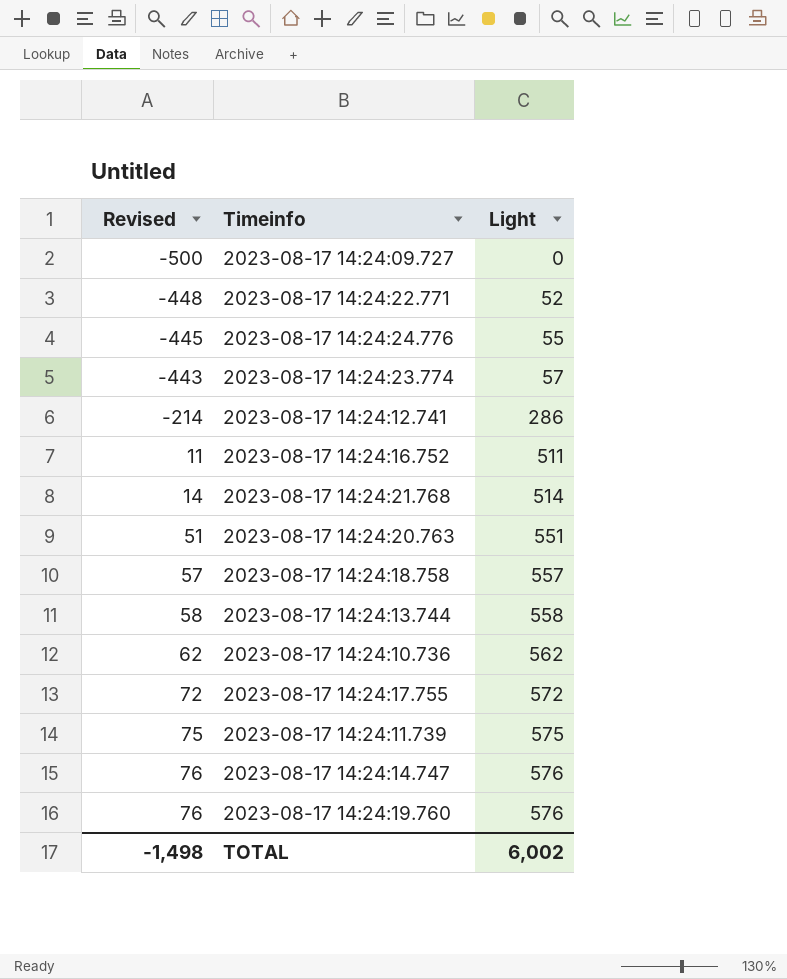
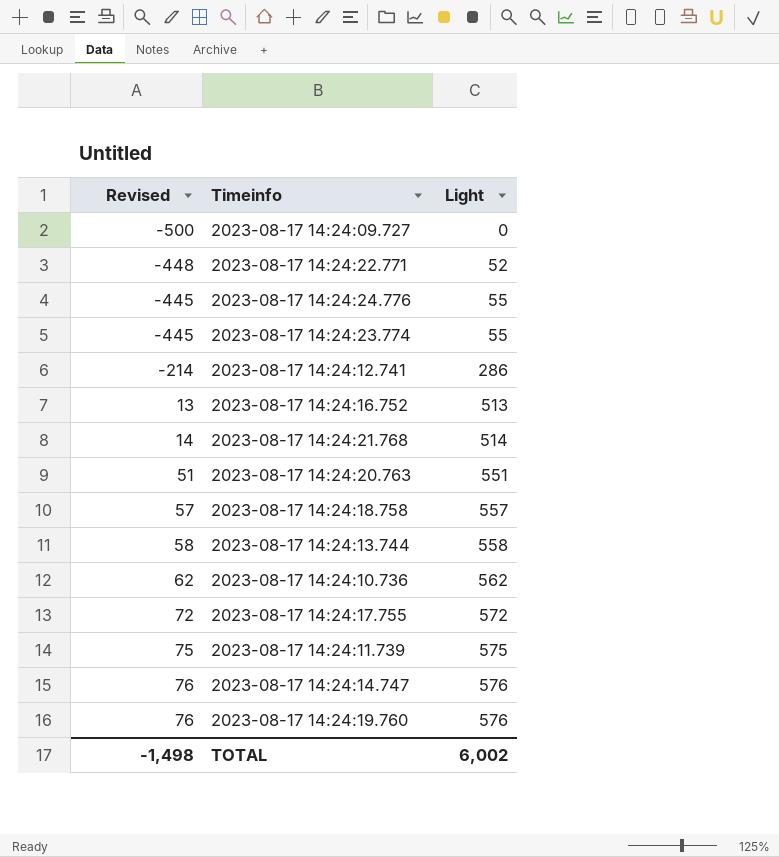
2023-08-17 14:24:23.774 | Revised: -443 -> -445
2023-08-17 14:24:23.774 | Light: 57 -> 55
2023-08-17 14:24:16.752 | Revised: 11 -> 13
2023-08-17 14:24:16.752 | Light: 511 -> 513

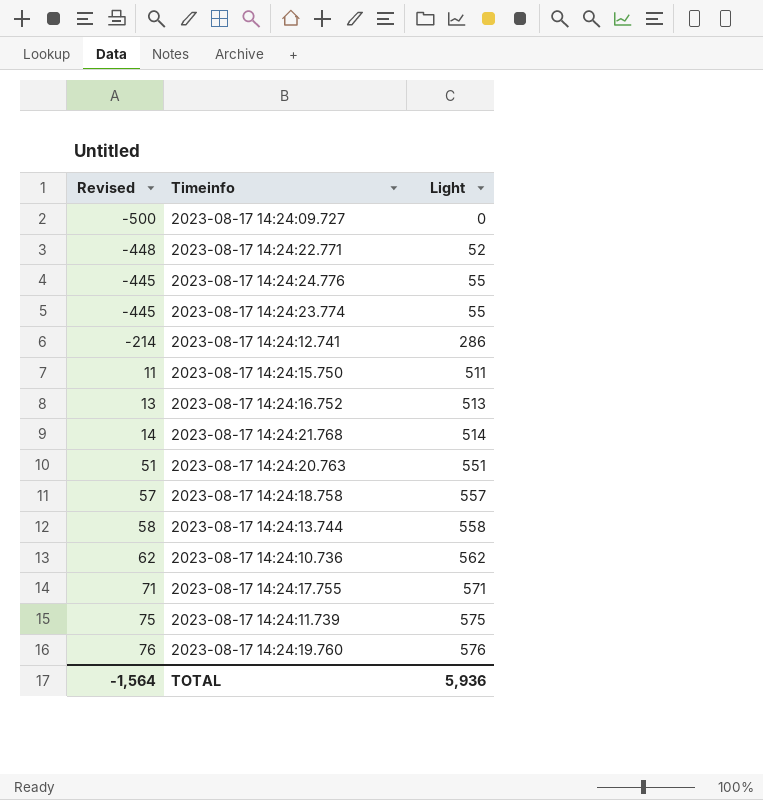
row 2023-08-17 14:24:14.747: 76 | 576 -> none
row 2023-08-17 14:24:15.750: none -> 11 | 511
2023-08-17 14:24:17.755 | Revised: 72 -> 71
2023-08-17 14:24:17.755 | Light: 572 -> 571
TOTAL | Revised: -1,498 -> -1,564
TOTAL | Light: 6,002 -> 5,936

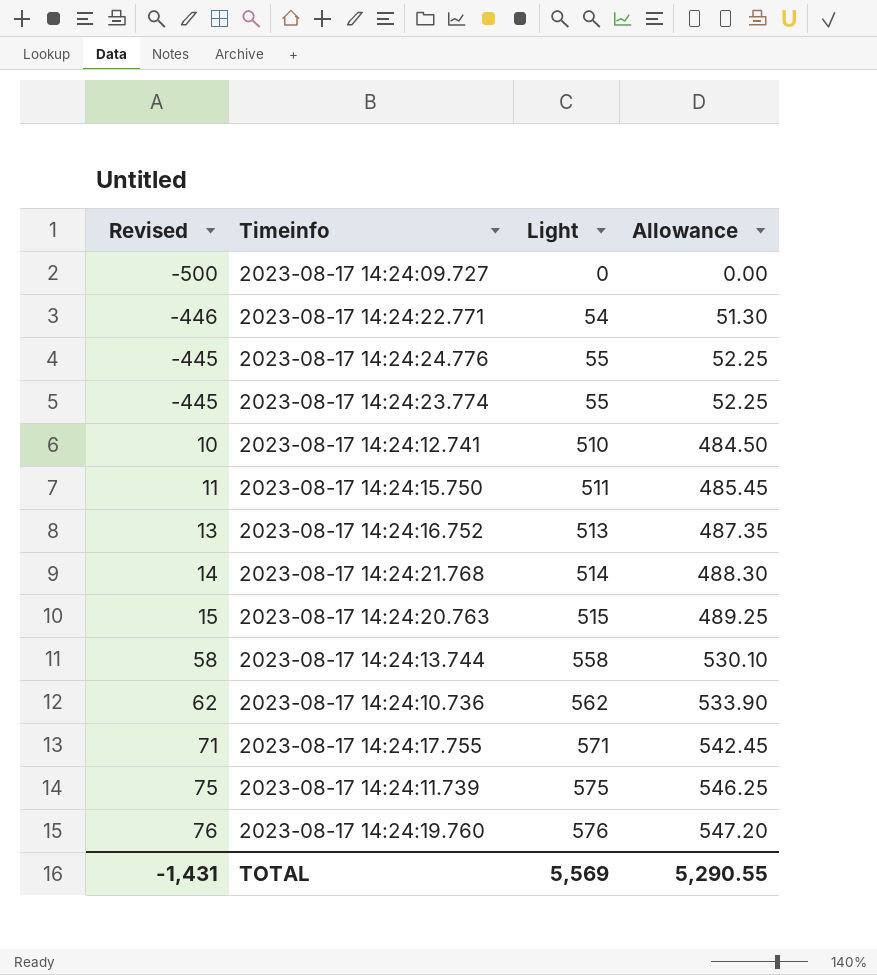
column Allowance | formula: none -> [Light] * 0.95
row 2023-08-17 14:24:18.758: 57 | 557 -> none
2023-08-17 14:24:22.771 | Revised: -448 -> -446
2023-08-17 14:24:22.771 | Light: 52 -> 54
2023-08-17 14:24:12.741 | Revised: -214 -> 10
2023-08-17 14:24:12.741 | Light: 286 -> 510
2023-08-17 14:24:20.763 | Revised: 51 -> 15
2023-08-17 14:24:20.763 | Light: 551 -> 515
TOTAL | Revised: -1,564 -> -1,431
TOTAL | Light: 5,936 -> 5,569

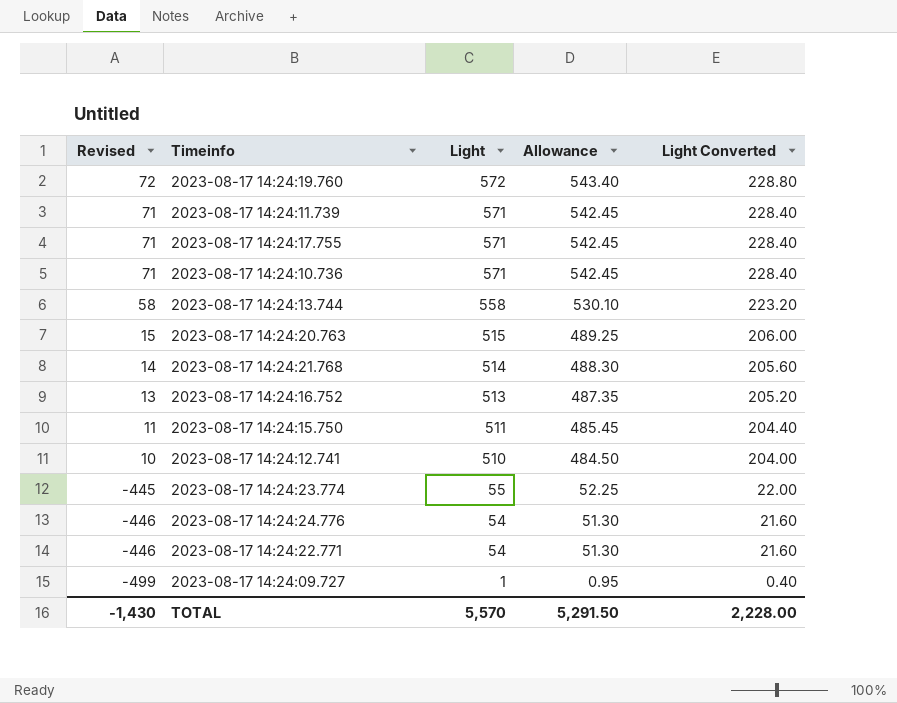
row order: Revised ascending -> Revised descending
column Light Converted | formula: none -> [Light] * 0.4
2023-08-17 14:24:19.760 | Revised: 76 -> 72
2023-08-17 14:24:19.760 | Light: 576 -> 572
2023-08-17 14:24:19.760 | Allowance: 547.20 -> 543.40
2023-08-17 14:24:11.739 | Revised: 75 -> 71
2023-08-17 14:24:11.739 | Light: 575 -> 571
2023-08-17 14:24:11.739 | Allowance: 546.25 -> 542.45
2023-08-17 14:24:10.736 | Revised: 62 -> 71
2023-08-17 14:24:10.736 | Light: 562 -> 571
2023-08-17 14:24:10.736 | Allowance: 533.90 -> 542.45
2023-08-17 14:24:24.776 | Revised: -445 -> -446
2023-08-17 14:24:24.776 | Light: 55 -> 54
2023-08-17 14:24:24.776 | Allowance: 52.25 -> 51.30
2023-08-17 14:24:09.727 | Revised: -500 -> -499
2023-08-17 14:24:09.727 | Light: 0 -> 1
2023-08-17 14:24:09.727 | Allowance: 0.00 -> 0.95
TOTAL | Revised: -1,431 -> -1,430
TOTAL | Light: 5,569 -> 5,570
TOTAL | Allowance: 5,290.55 -> 5,291.50

